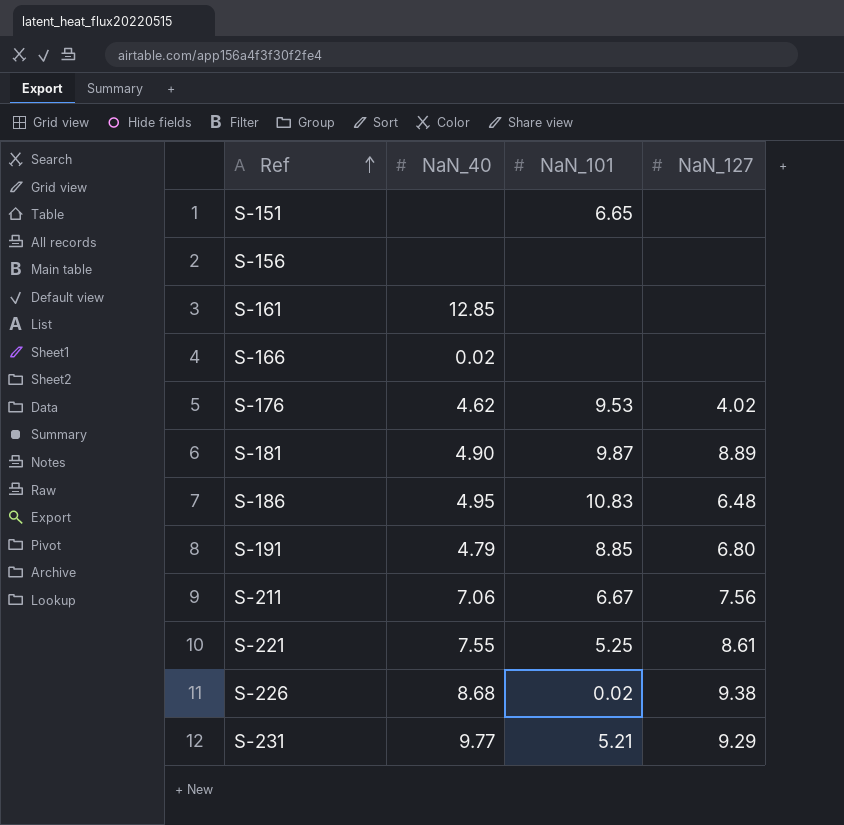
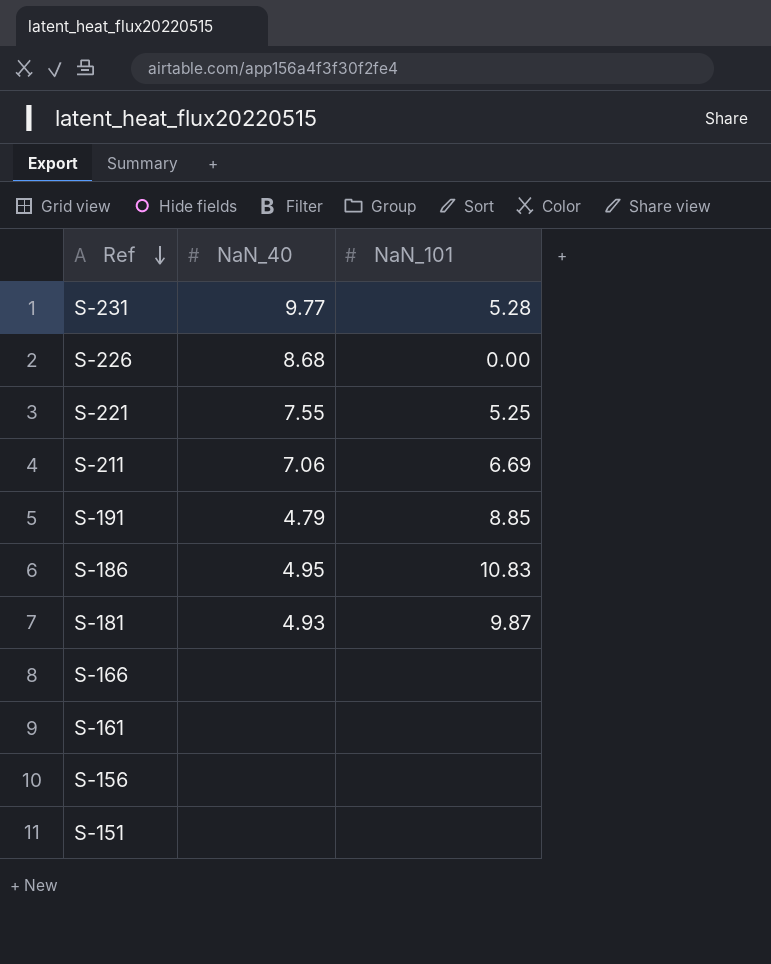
row order: Ref ascending -> Ref descending
column NaN_127 | position: 4 -> none
row S-176: 4.62 | 9.53 | 4.02 -> none
S-231 | NaN_101: 5.21 -> 5.28
S-226 | NaN_101: 0.02 -> 0.00
S-211 | NaN_101: 6.67 -> 6.69
S-181 | NaN_40: 4.90 -> 4.93
S-166 | NaN_40: 0.02 -> none
S-161 | NaN_40: 12.85 -> none
S-151 | NaN_101: 6.65 -> none

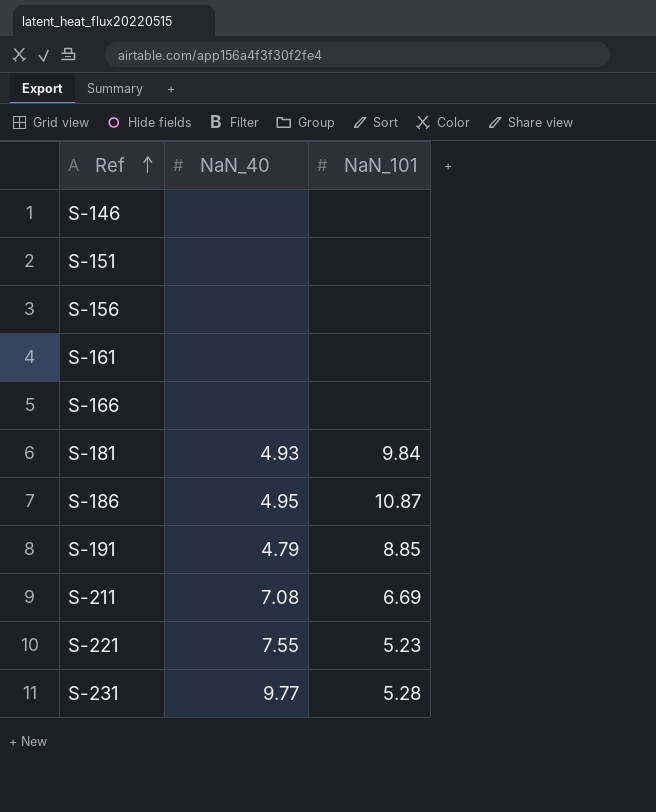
row order: Ref descending -> Ref ascending
row S-226: 8.68 | 0.00 -> none
row S-146: none -> none | none
S-181 | NaN_101: 9.87 -> 9.84
S-186 | NaN_101: 10.83 -> 10.87
S-211 | NaN_40: 7.06 -> 7.08
S-221 | NaN_101: 5.25 -> 5.23

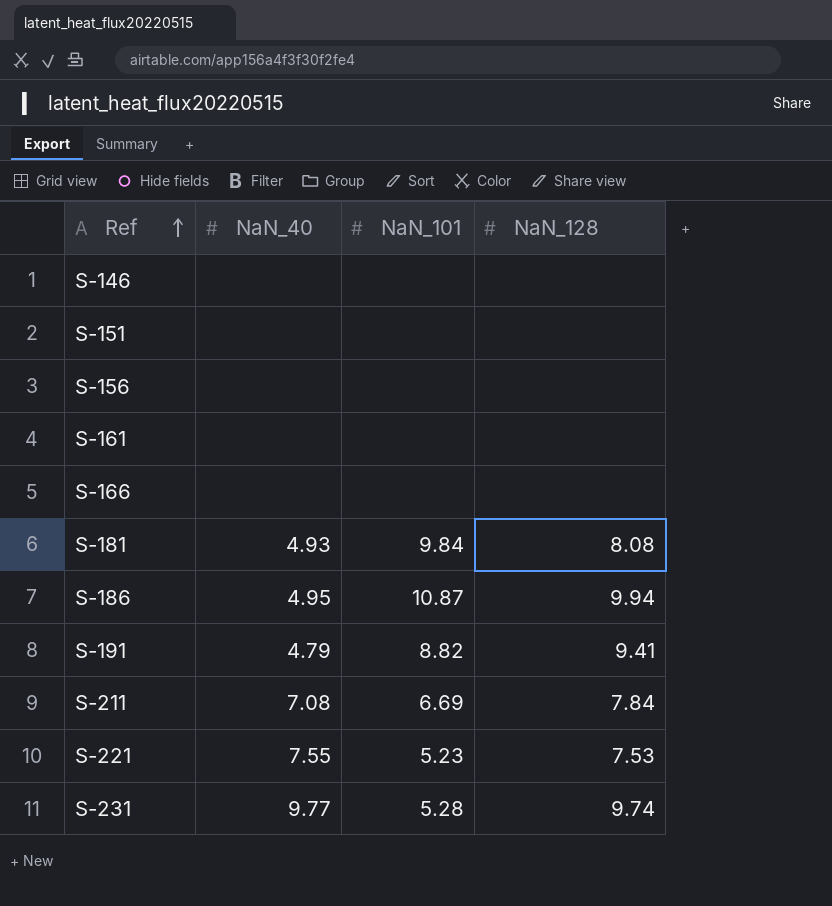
column NaN_128 | position: none -> 4
S-191 | NaN_101: 8.85 -> 8.82

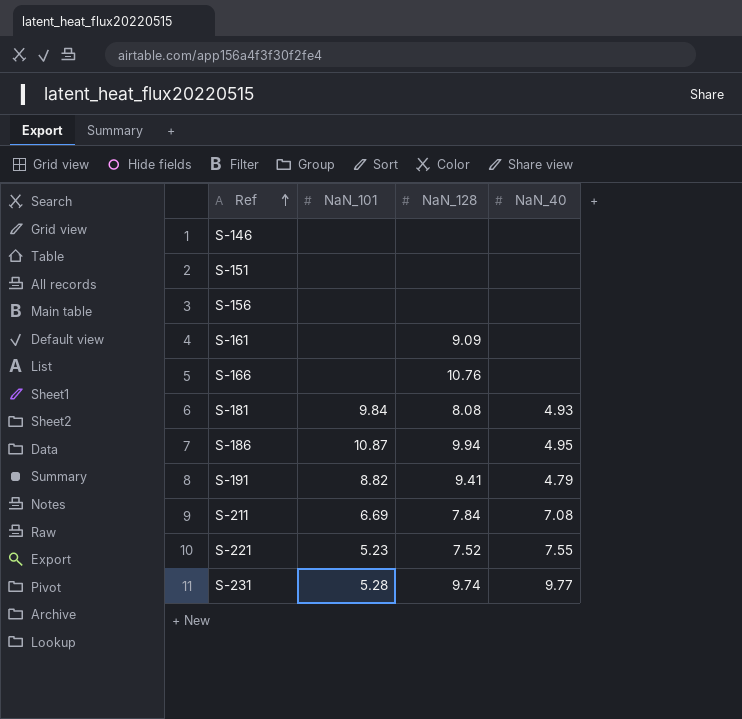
column NaN_40 | position: 2 -> 4
S-161 | NaN_128: none -> 9.09
S-166 | NaN_128: none -> 10.76
S-221 | NaN_128: 7.53 -> 7.52

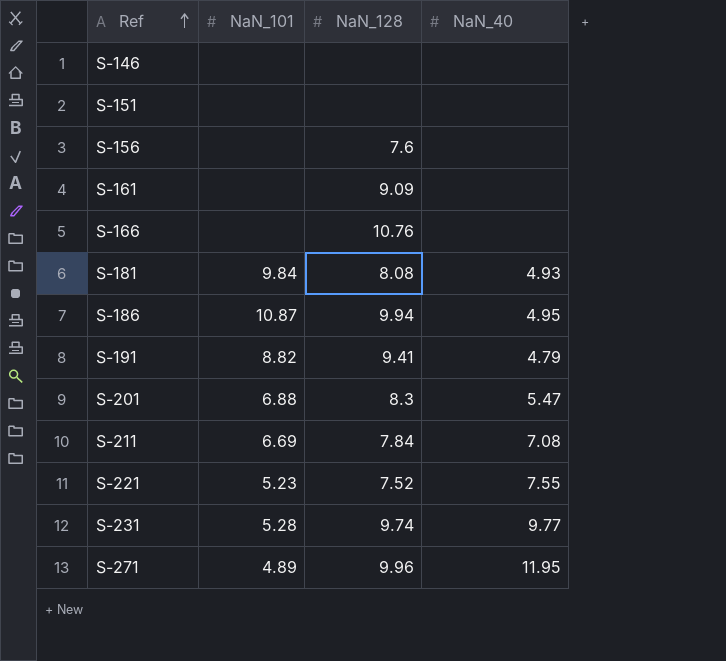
S-156 | NaN_128: none -> 7.6
row S-201: none -> 6.88 | 8.3 | 5.47
row S-271: none -> 4.89 | 9.96 | 11.95

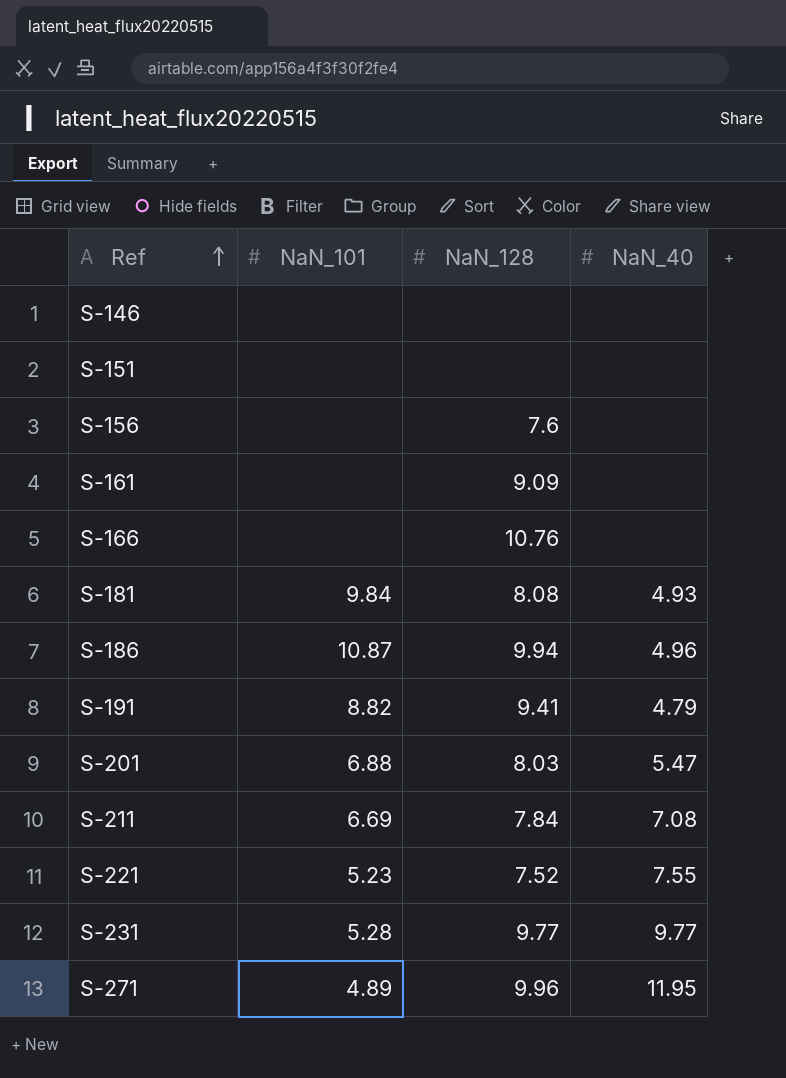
S-186 | NaN_40: 4.95 -> 4.96
S-201 | NaN_128: 8.3 -> 8.03
S-231 | NaN_128: 9.74 -> 9.77

